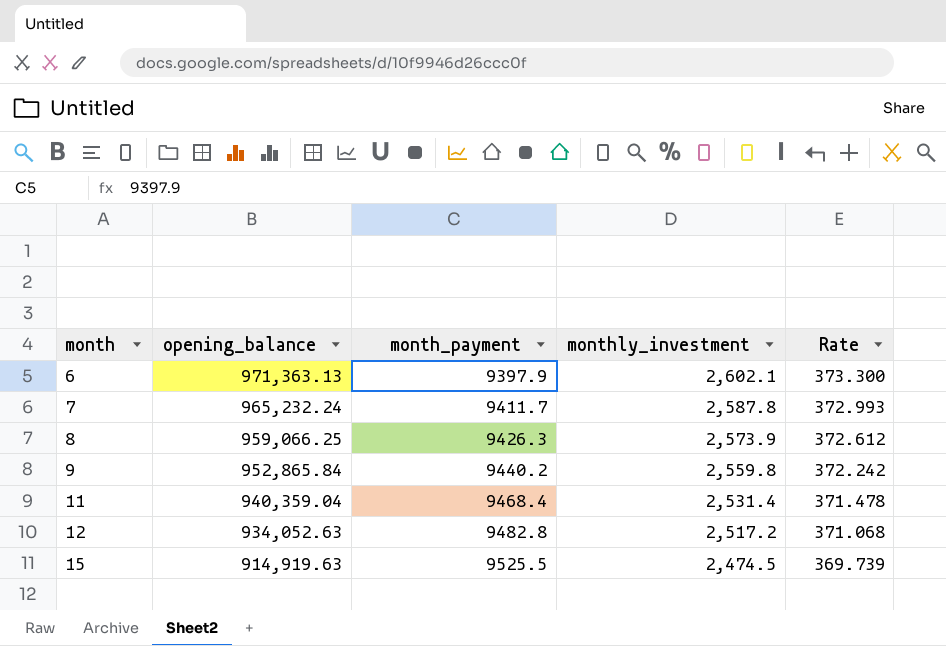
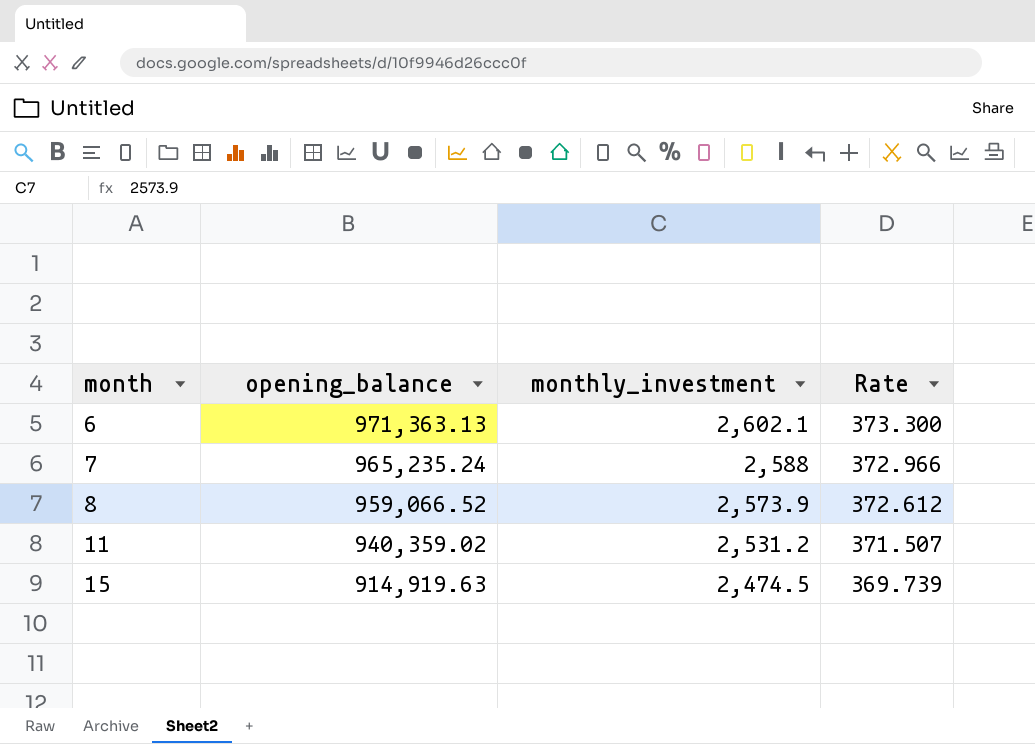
column month_payment | position: 3 -> none
row 9: 952,865.84 | 9440.2 | 2,559.8 | 372.242 -> none
row 12: 934,052.63 | 9482.8 | 2,517.2 | 371.068 -> none
7 | opening_balance: 965,232.24 -> 965,235.24
7 | monthly_investment: 2,587.8 -> 2,588
7 | Rate: 372.993 -> 372.966
8 | opening_balance: 959,066.25 -> 959,066.52
11 | opening_balance: 940,359.04 -> 940,359.02
11 | monthly_investment: 2,531.4 -> 2,531.2
11 | Rate: 371.478 -> 371.507

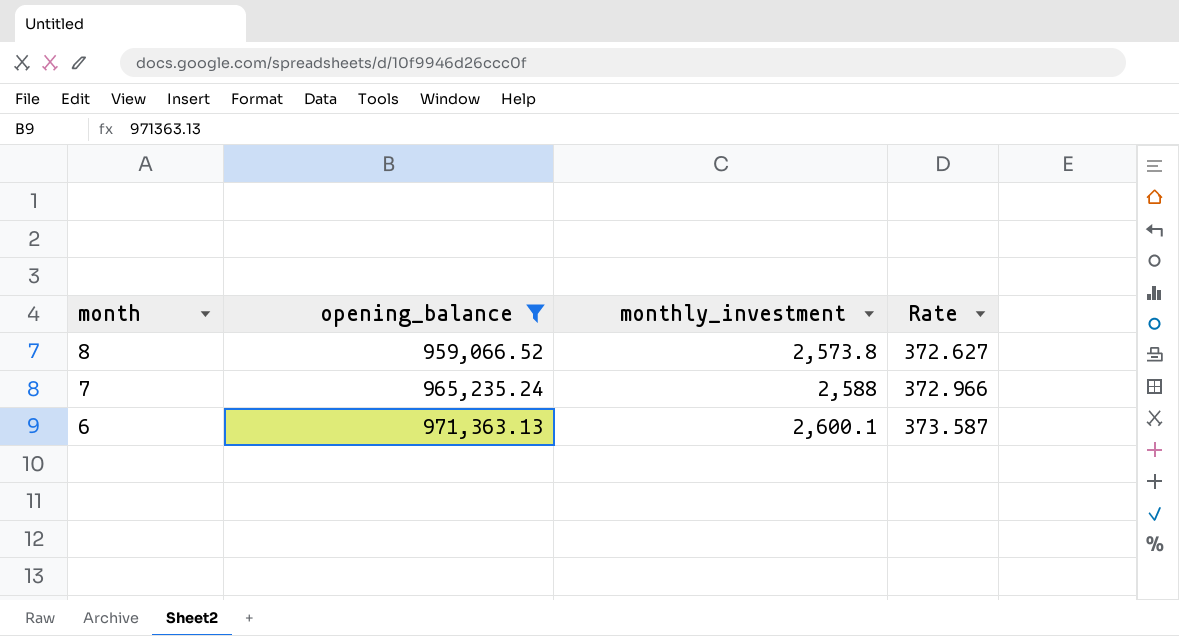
filter: none -> opening_balance >= 959,066.52
row order: month ascending -> month descending
8 | monthly_investment: 2,573.9 -> 2,573.8
8 | Rate: 372.612 -> 372.627
6 | monthly_investment: 2,602.1 -> 2,600.1
6 | Rate: 373.300 -> 373.587

